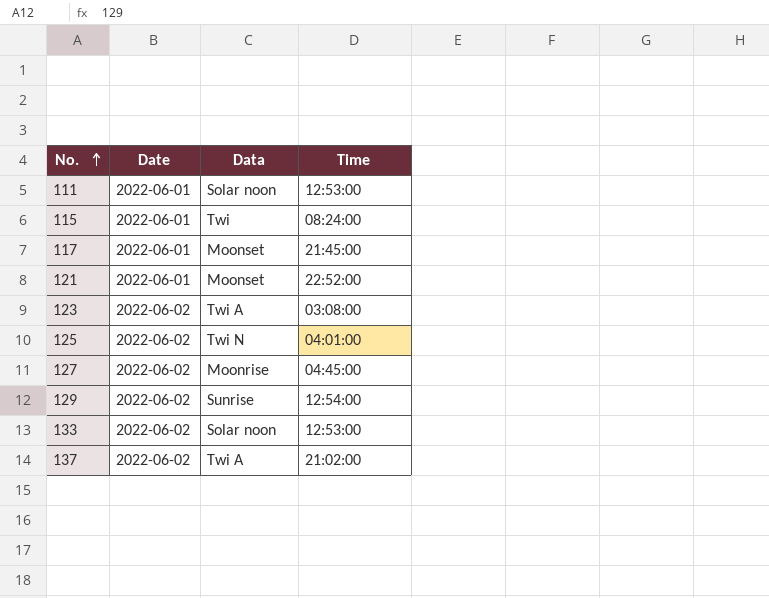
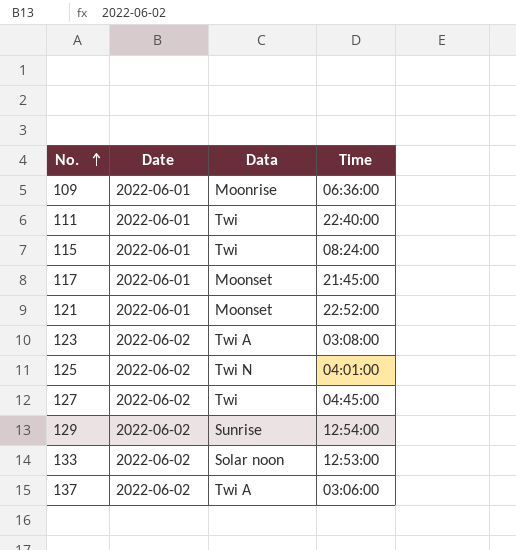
row 109: none -> 2022-06-01 | Moonrise | 06:36:00
111 | Data: Solar noon -> Twi
111 | Time: 12:53:00 -> 22:40:00
127 | Data: Moonrise -> Twi
137 | Time: 21:02:00 -> 03:06:00

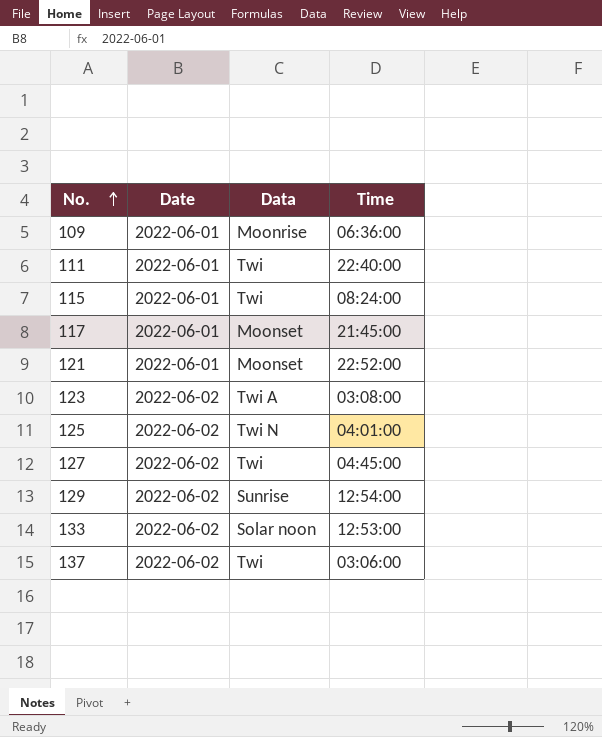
137 | Data: Twi A -> Twi

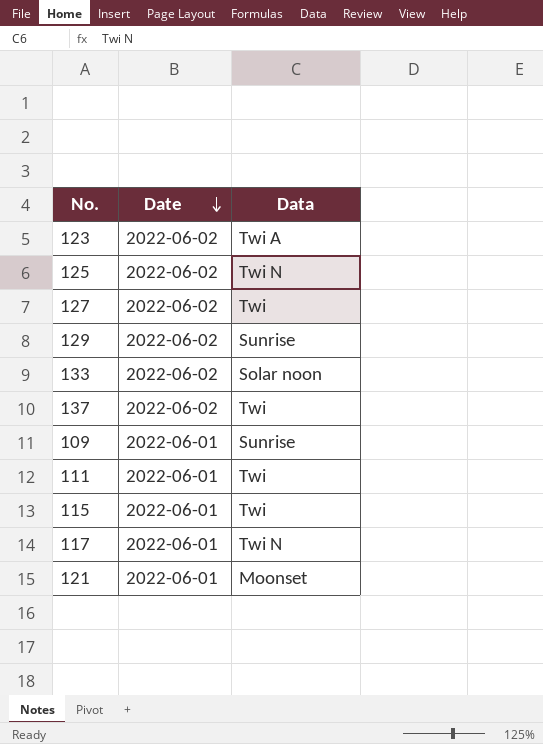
row order: No. ascending -> Date descending
column Time | position: 4 -> none
109 | Data: Moonrise -> Sunrise
117 | Data: Moonset -> Twi N

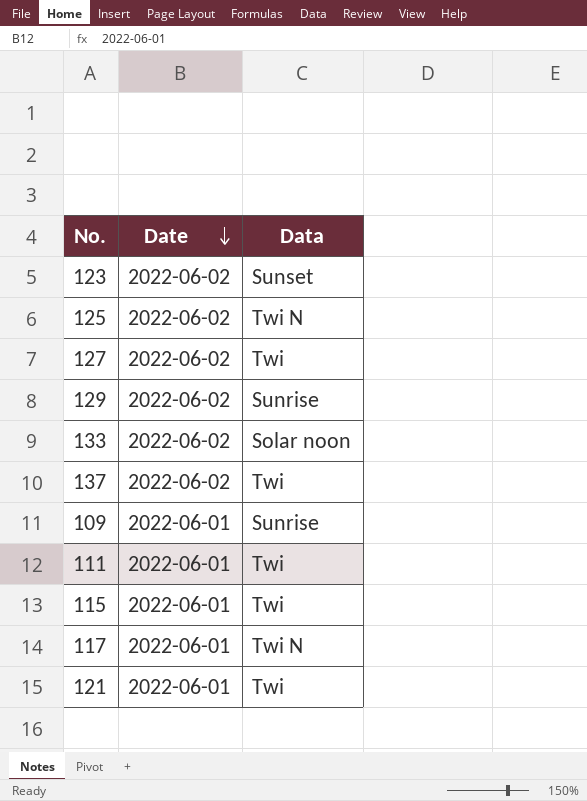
123 | Data: Twi A -> Sunset
121 | Data: Moonset -> Twi

